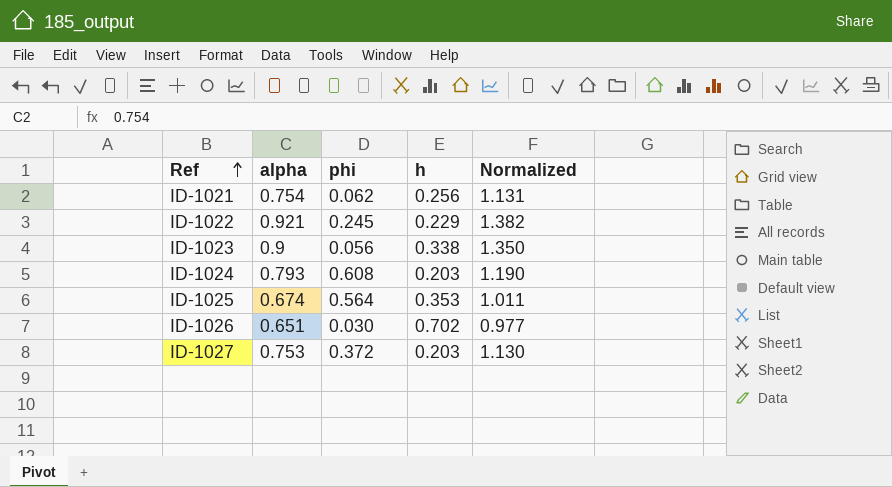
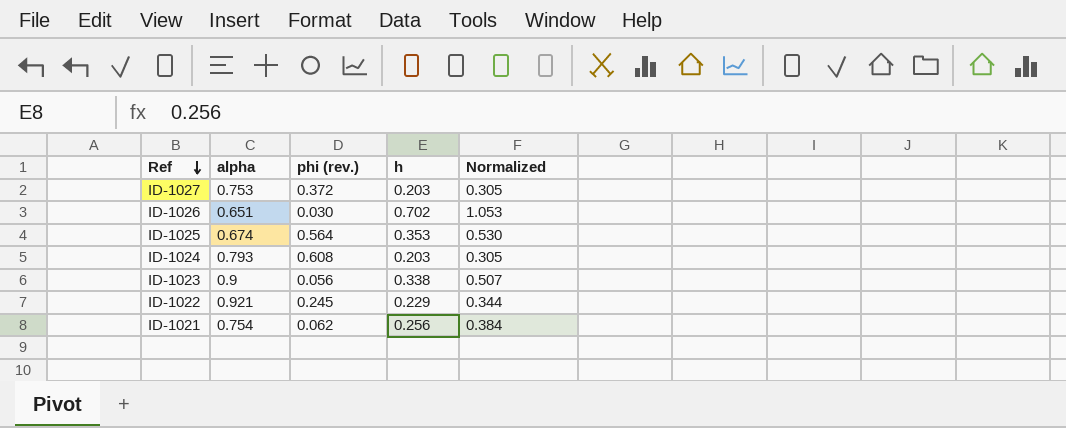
row order: Ref ascending -> Ref descending
column name: phi -> phi (rev.)
column Normalized | formula: [alpha] * 1.5 -> [h] * 1.5

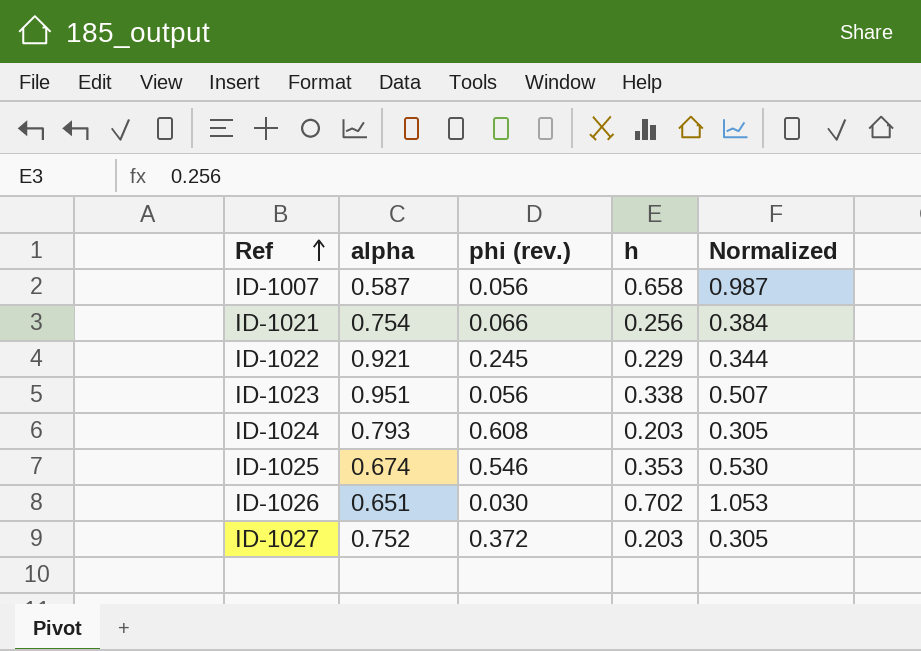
row order: Ref descending -> Ref ascending
row ID-1007: none -> 0.587 | 0.056 | 0.658 | 0.987
ID-1021 | phi (rev.): 0.062 -> 0.066
ID-1023 | alpha: 0.9 -> 0.951
ID-1025 | phi (rev.): 0.564 -> 0.546
ID-1027 | alpha: 0.753 -> 0.752

